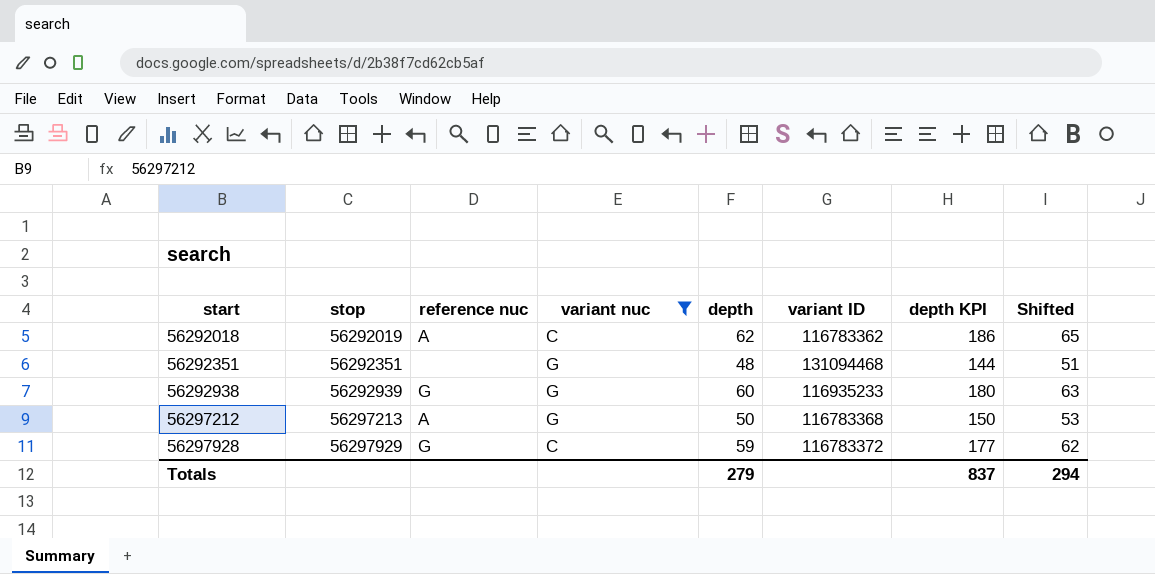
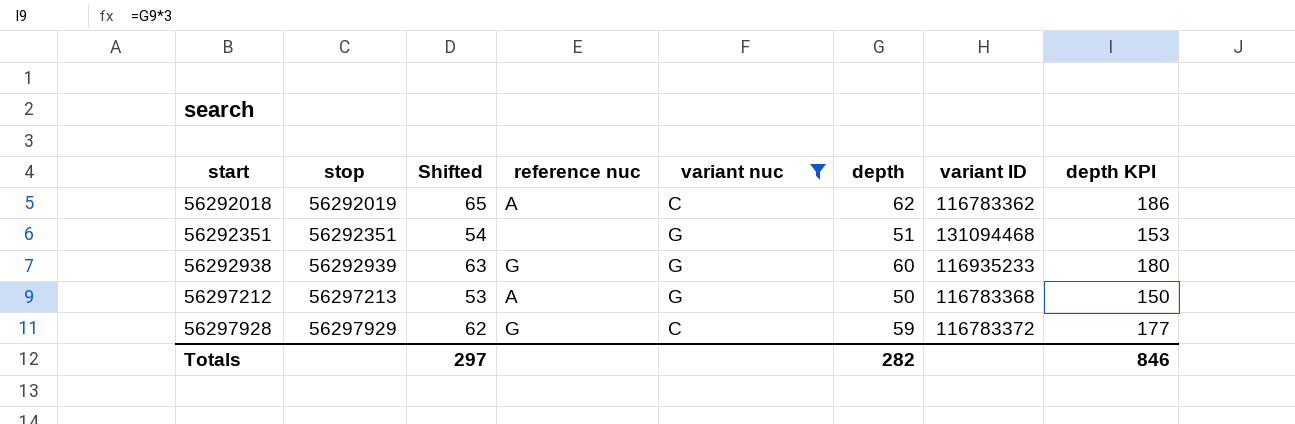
column Shifted | position: 8 -> 3
56292351 | Shifted: 51 -> 54
56292351 | depth: 48 -> 51
56292351 | depth KPI: 144 -> 153
Totals | Shifted: 294 -> 297
Totals | depth: 279 -> 282
Totals | depth KPI: 837 -> 846

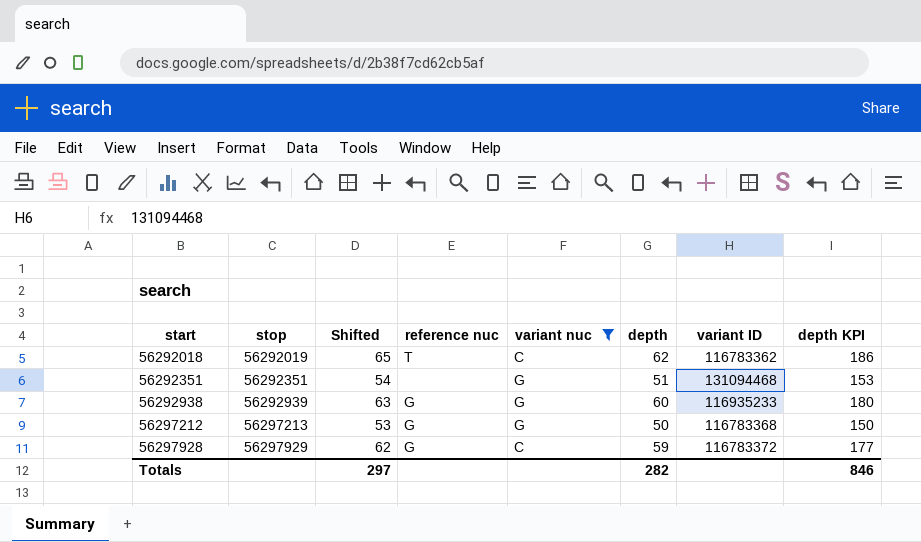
56292018 | reference nuc: A -> T
56297212 | reference nuc: A -> G

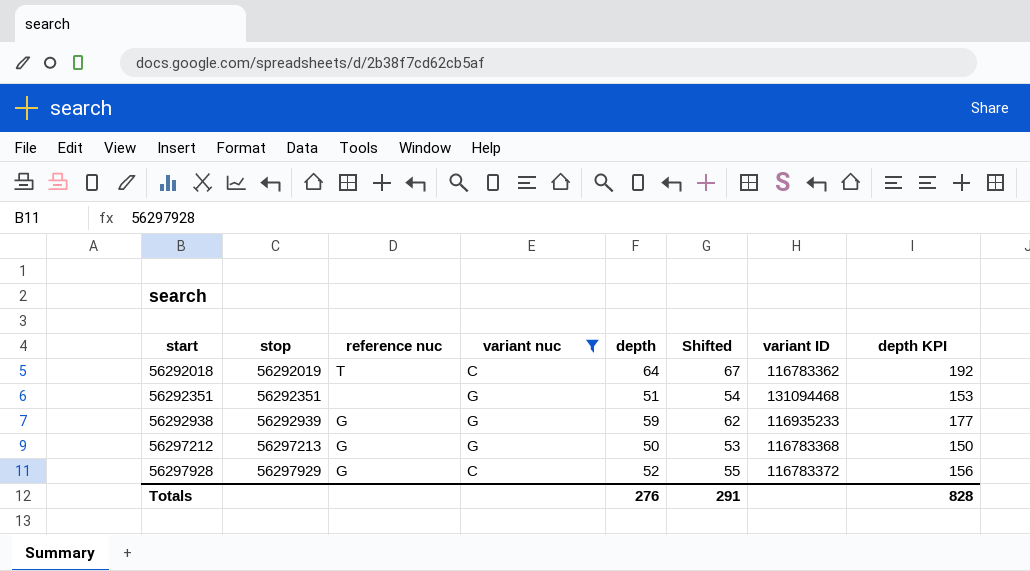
column Shifted | position: 3 -> 6
56292018 | depth: 62 -> 64
56292018 | Shifted: 65 -> 67
56292018 | depth KPI: 186 -> 192
56292938 | depth: 60 -> 59
56292938 | Shifted: 63 -> 62
56292938 | depth KPI: 180 -> 177
56297928 | depth: 59 -> 52
56297928 | Shifted: 62 -> 55
56297928 | depth KPI: 177 -> 156
Totals | depth: 282 -> 276
Totals | Shifted: 297 -> 291
Totals | depth KPI: 846 -> 828

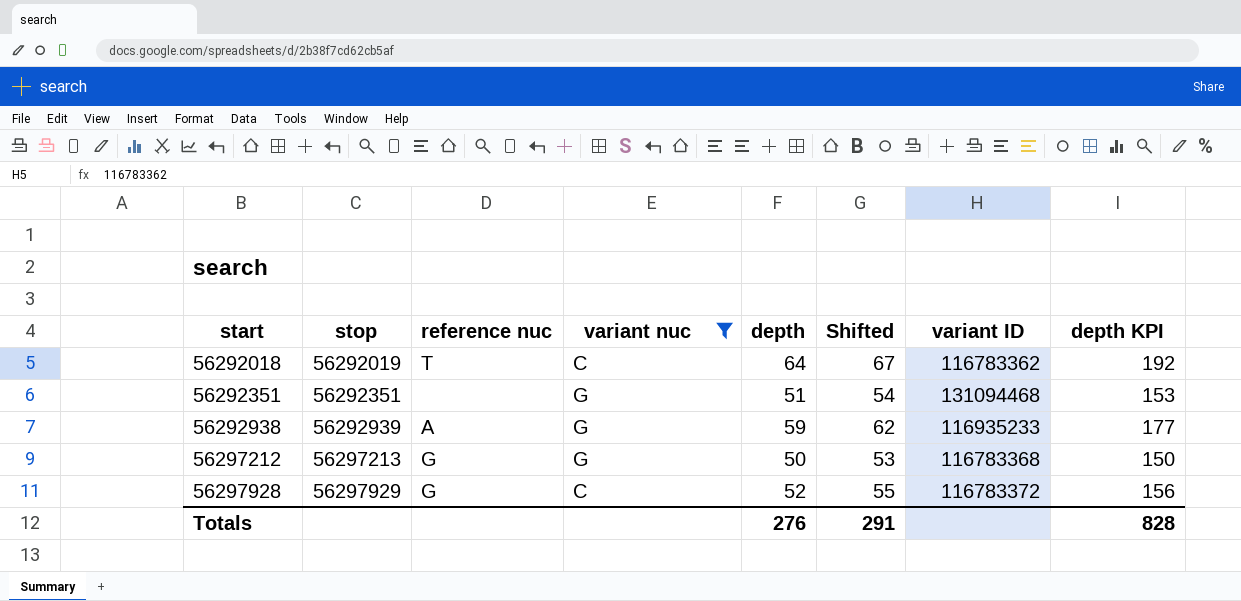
56292938 | reference nuc: G -> A

